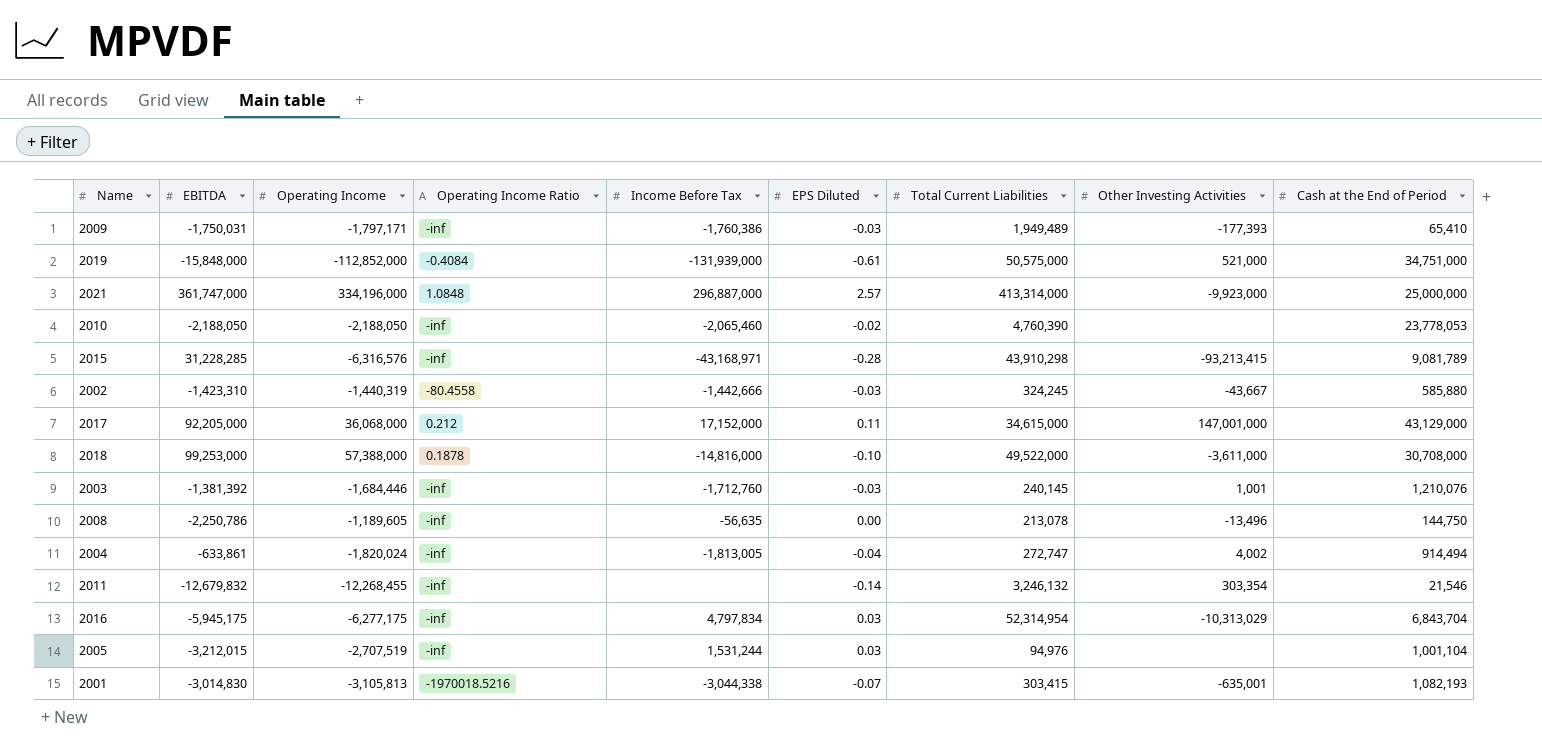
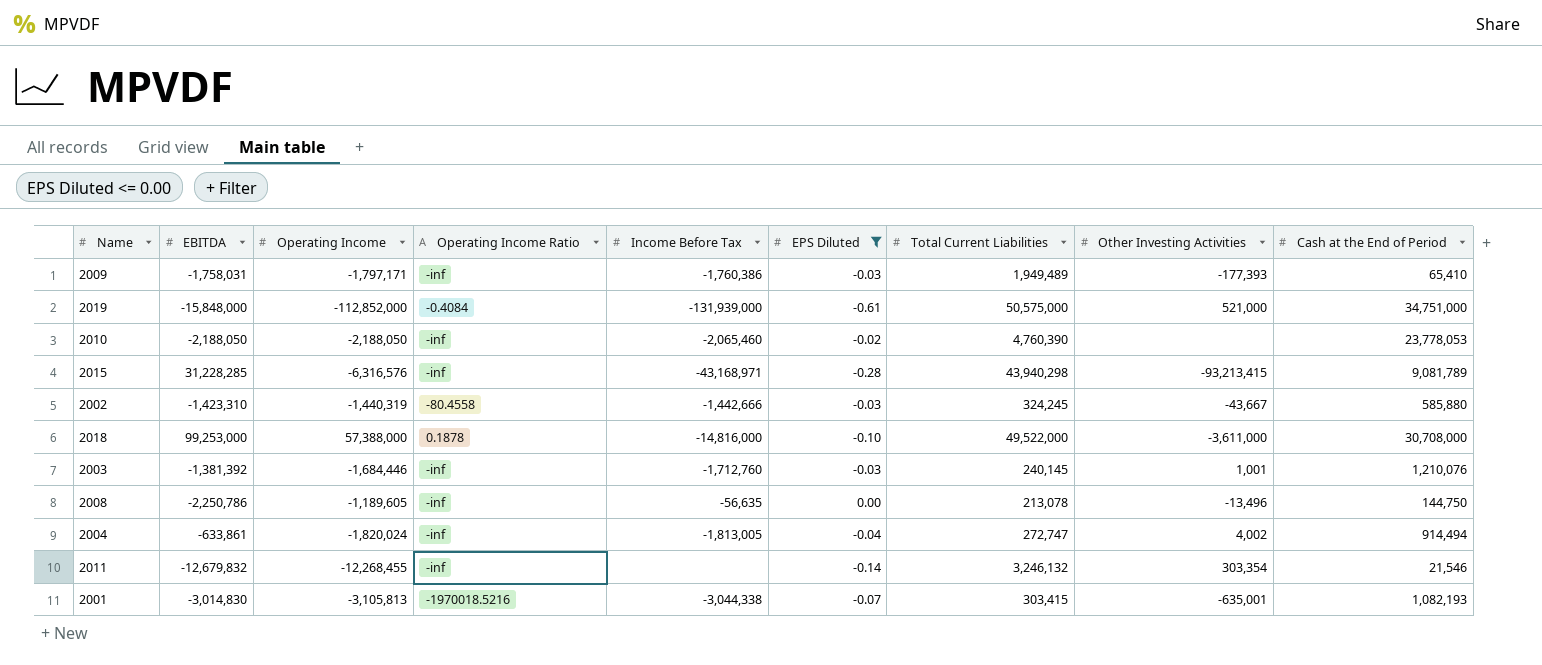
filter: none -> EPS Diluted <= 0.00
2009 | EBITDA: -1,750,031 -> -1,758,031
2015 | Total Current Liabilities: 43,910,298 -> 43,940,298

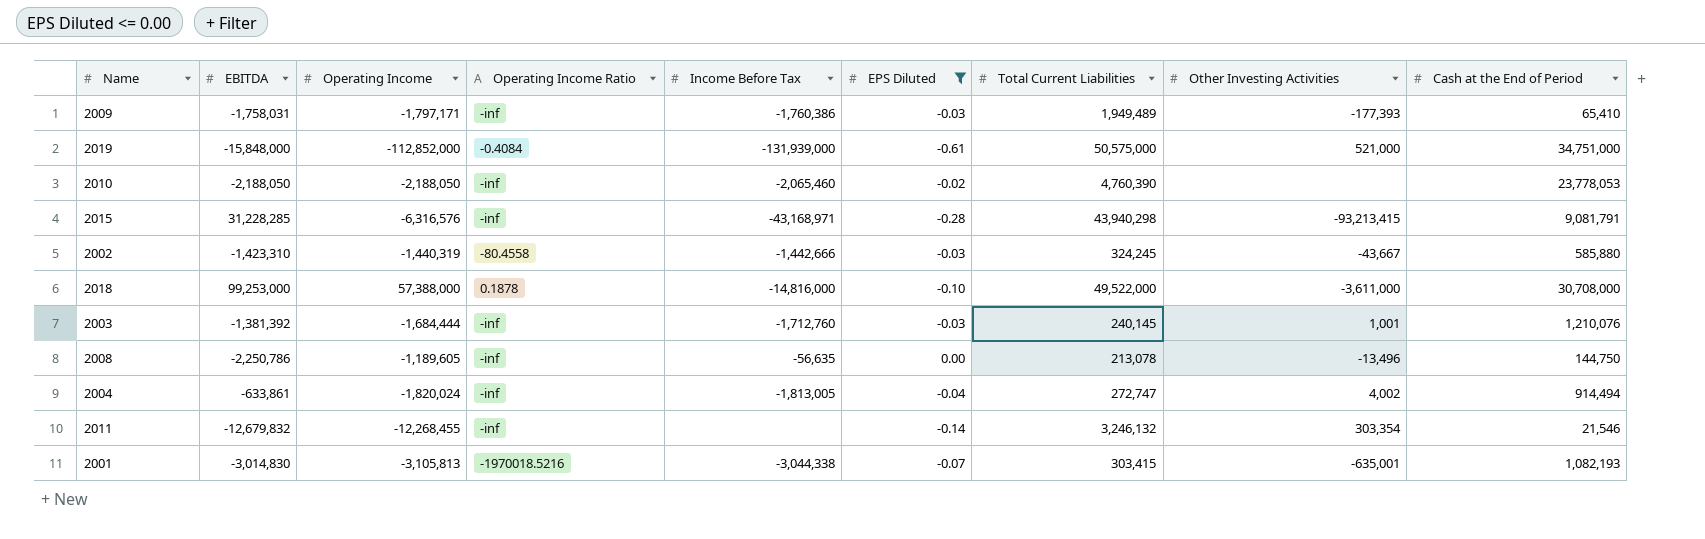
2015 | Cash at the End of Period: 9,081,789 -> 9,081,791
2003 | Operating Income: -1,684,446 -> -1,684,444

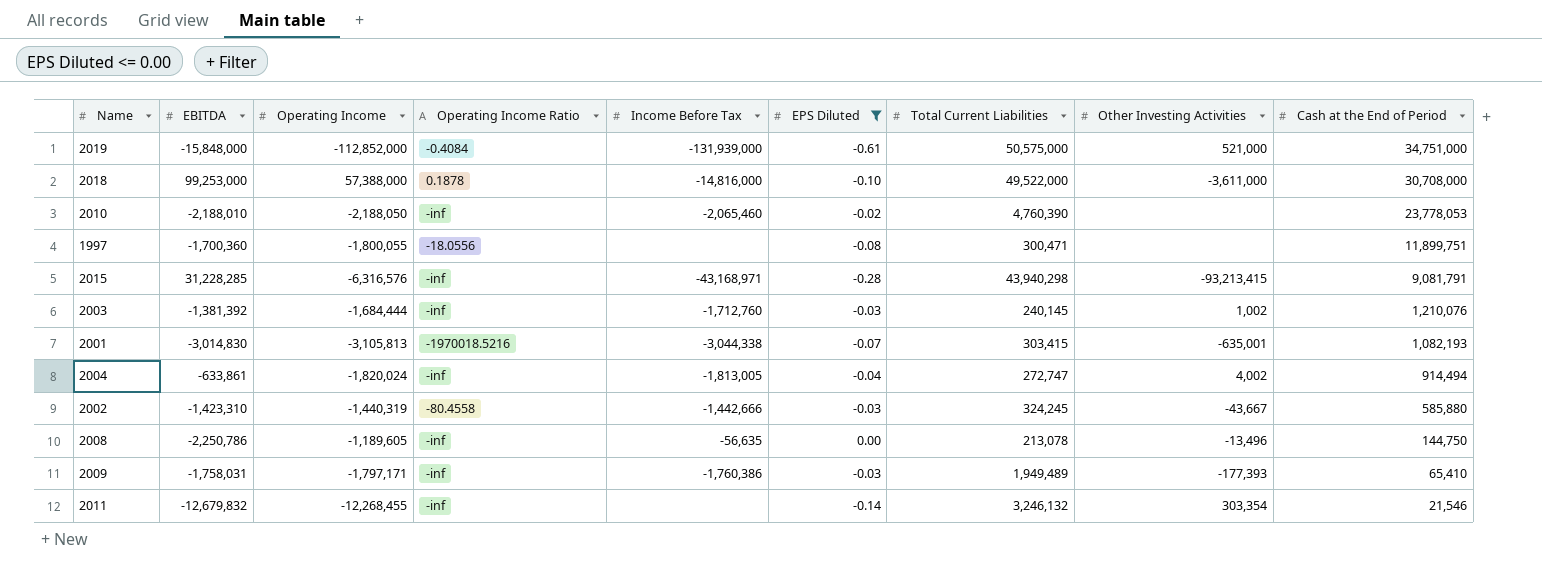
row order: none -> Cash at the End of Period descending
2010 | EBITDA: -2,188,050 -> -2,188,010
row 1997: none -> -1,700,360 | -1,800,055 | -18.0556 | none | -0.08 | 300,471 | none | 11,899,751
2003 | Other Investing Activities: 1,001 -> 1,002

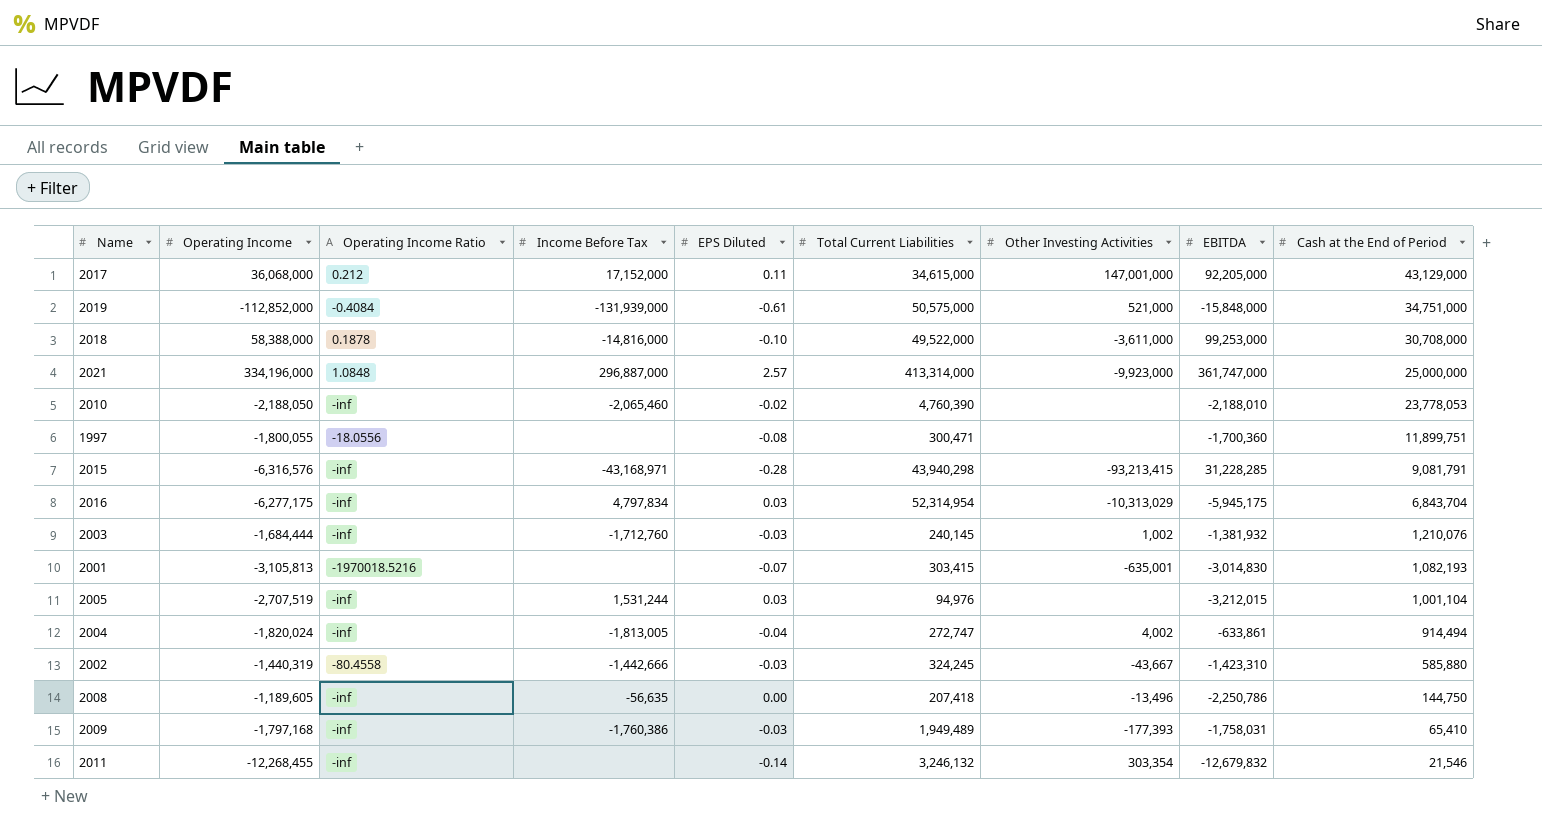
filter: EPS Diluted <= 0.00 -> none
column EBITDA | position: 2 -> 8
2018 | Operating Income: 57,388,000 -> 58,388,000
2003 | EBITDA: -1,381,392 -> -1,381,932
2001 | Income Before Tax: -3,044,338 -> none
2008 | Total Current Liabilities: 213,078 -> 207,418
2009 | Operating Income: -1,797,171 -> -1,797,168

